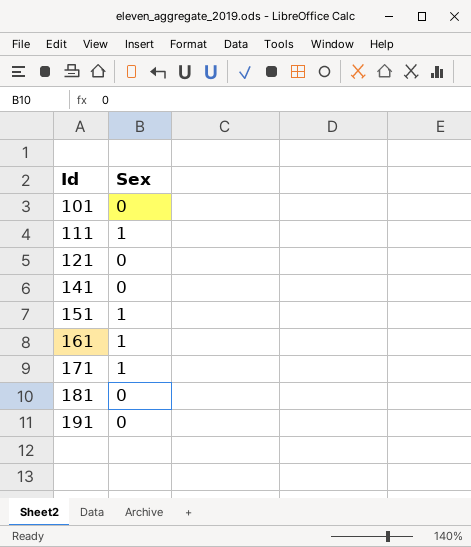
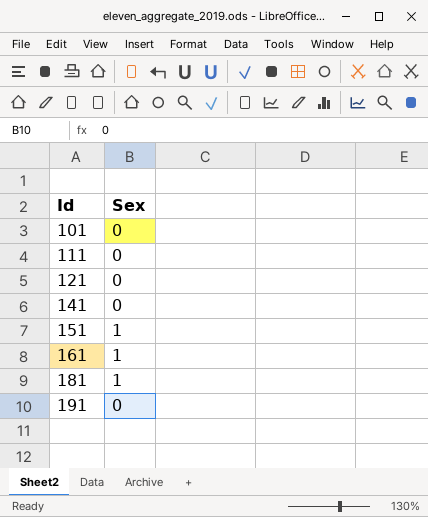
row 171: 1 -> none
111 | Sex: 1 -> 0
181 | Sex: 0 -> 1

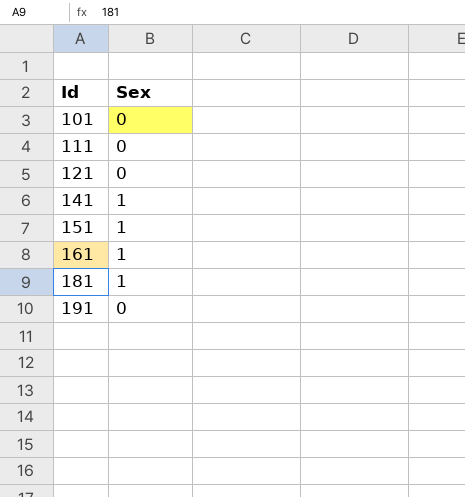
141 | Sex: 0 -> 1

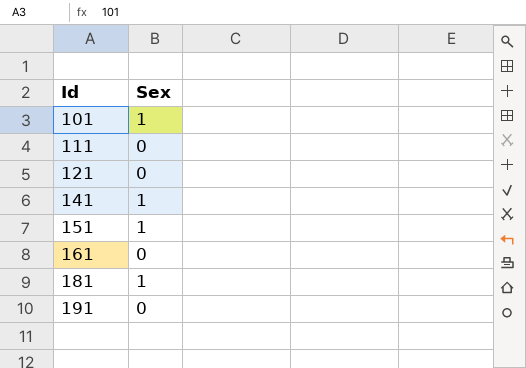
101 | Sex: 0 -> 1
161 | Sex: 1 -> 0

